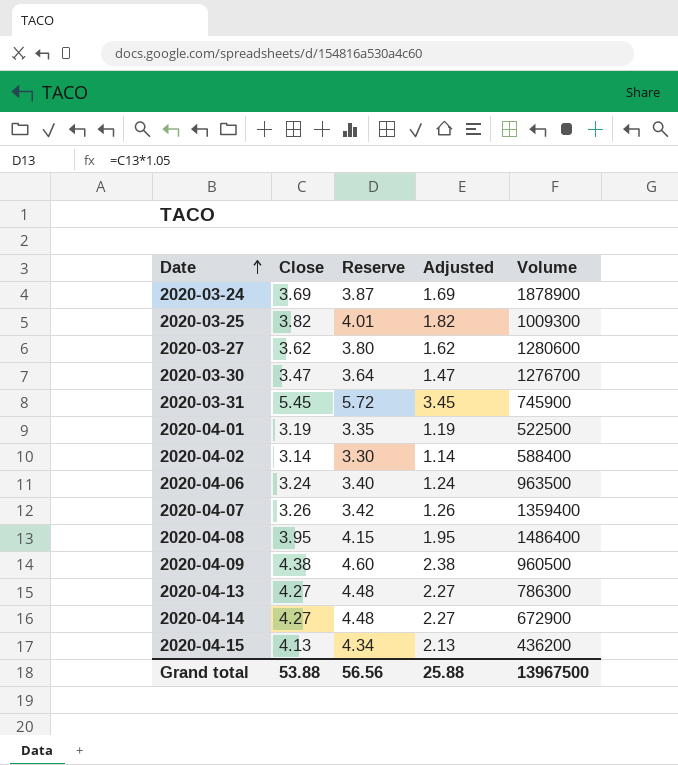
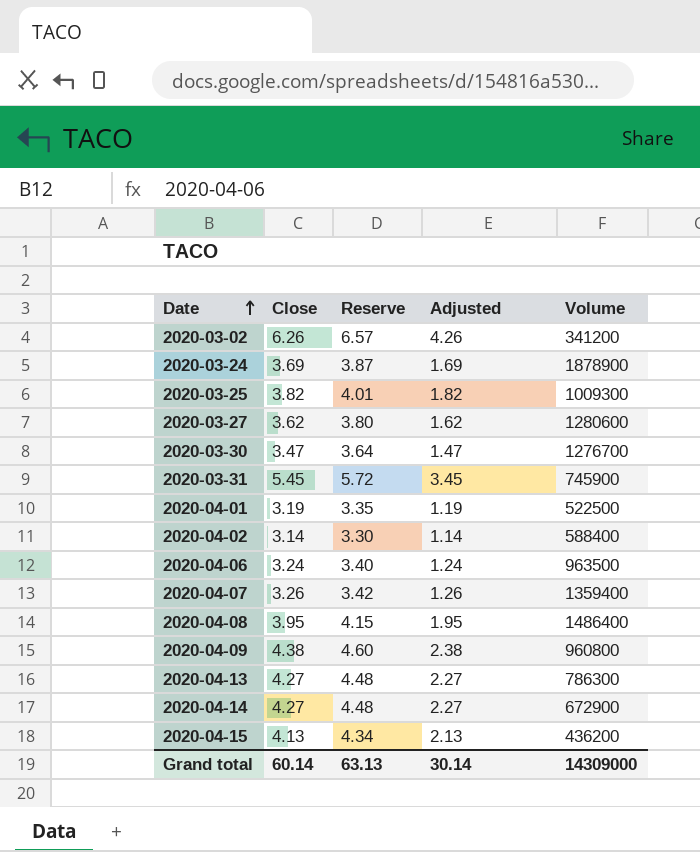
row 2020-03-02: none -> 6.26 | 6.57 | 4.26 | 341200
2020-04-09 | Volume: 960500 -> 960800
Grand total | Close: 53.88 -> 60.14
Grand total | Reserve: 56.56 -> 63.13
Grand total | Adjusted: 25.88 -> 30.14
Grand total | Volume: 13967500 -> 14309000

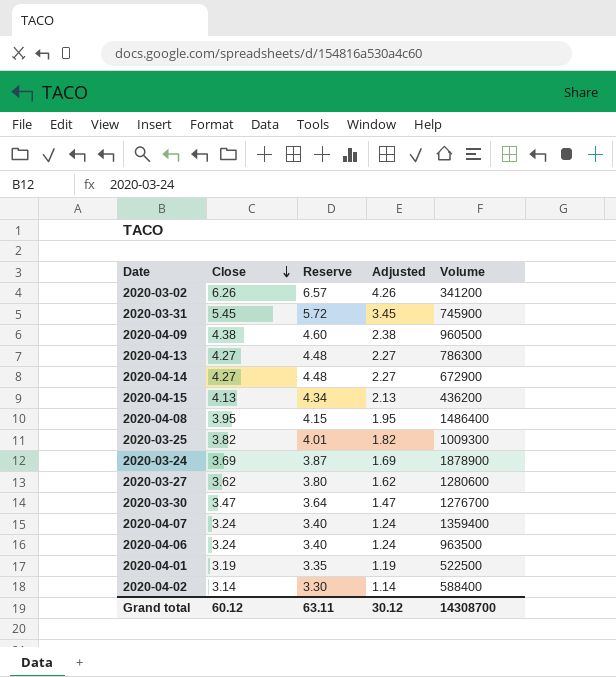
row order: Date ascending -> Close descending
2020-04-09 | Volume: 960800 -> 960500
2020-04-07 | Close: 3.26 -> 3.24
2020-04-07 | Reserve: 3.42 -> 3.40
2020-04-07 | Adjusted: 1.26 -> 1.24
Grand total | Close: 60.14 -> 60.12
Grand total | Reserve: 63.13 -> 63.11
Grand total | Adjusted: 30.14 -> 30.12
Grand total | Volume: 14309000 -> 14308700

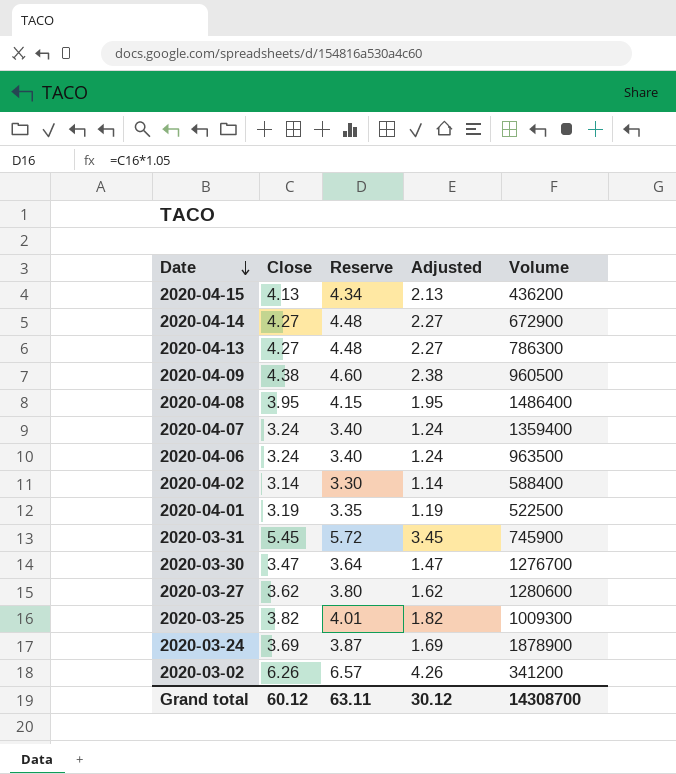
row order: Close descending -> Date descending

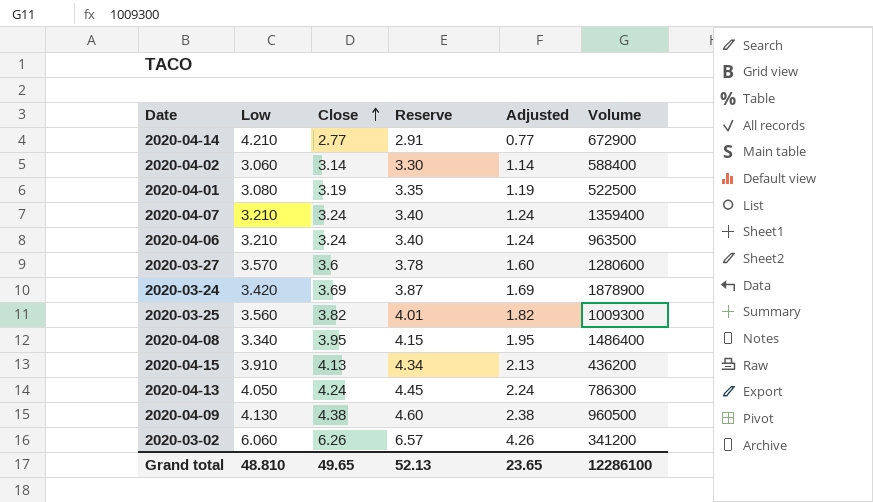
row order: Date descending -> Close ascending
column Low | position: none -> 2
row 2020-03-31: 5.45 | 5.72 | 3.45 | 745900 -> none
row 2020-03-30: 3.47 | 3.64 | 1.47 | 1276700 -> none
2020-04-14 | Close: 4.27 -> 2.77
2020-04-14 | Reserve: 4.48 -> 2.91
2020-04-14 | Adjusted: 2.27 -> 0.77
2020-03-27 | Close: 3.62 -> 3.6
2020-03-27 | Reserve: 3.80 -> 3.78
2020-03-27 | Adjusted: 1.62 -> 1.60
2020-04-13 | Close: 4.27 -> 4.24
2020-04-13 | Reserve: 4.48 -> 4.45
2020-04-13 | Adjusted: 2.27 -> 2.24
Grand total | Close: 60.12 -> 49.65
Grand total | Reserve: 63.11 -> 52.13
Grand total | Adjusted: 30.12 -> 23.65
Grand total | Volume: 14308700 -> 12286100

